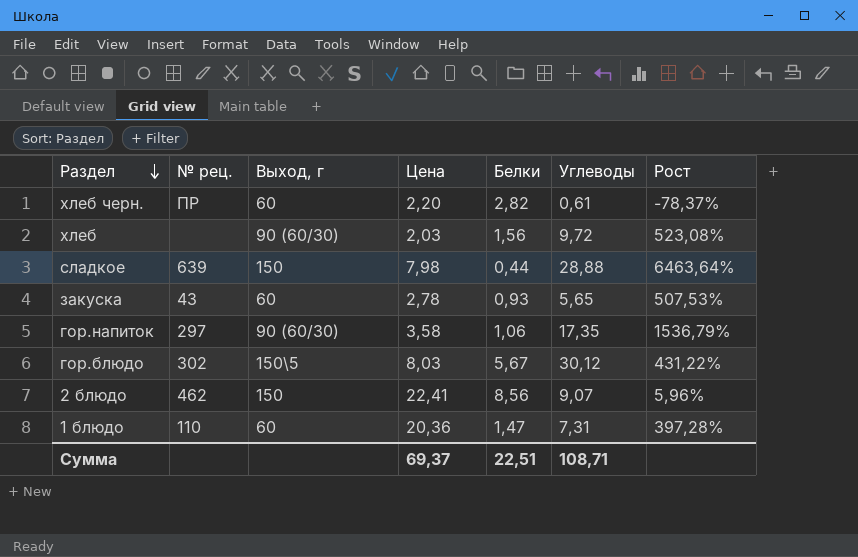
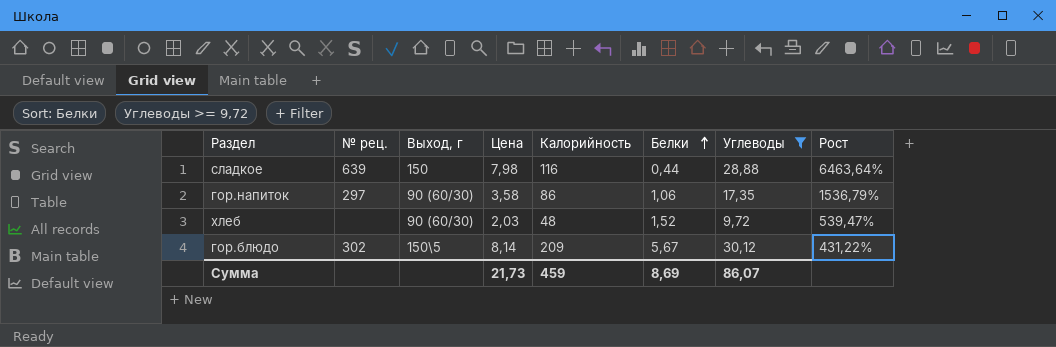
filter: none -> Углеводы >= 9,72
row order: Раздел descending -> Белки ascending
column Калорийность | position: none -> 5
хлеб | Белки: 1,56 -> 1,52
хлеб | Рост: 523,08% -> 539,47%
гор.блюдо | Цена: 8,03 -> 8,14
Сумма | Цена: 69,37 -> 21,73
Сумма | Белки: 22,51 -> 8,69
Сумма | Углеводы: 108,71 -> 86,07

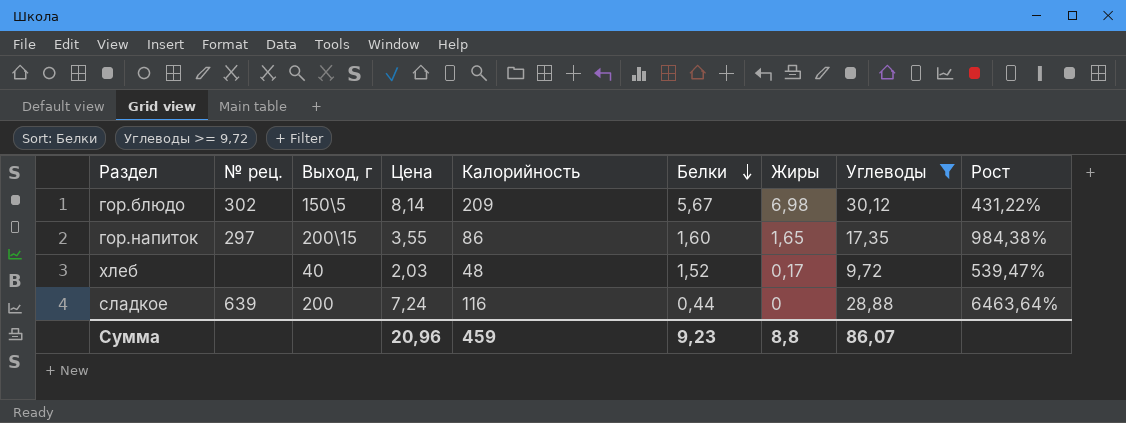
row order: Белки ascending -> Белки descending
column Жиры | position: none -> 7
гор.напиток | Выход, г: 90 (60/30) -> 200\15
гор.напиток | Цена: 3,58 -> 3,55
гор.напиток | Белки: 1,06 -> 1,60
гор.напиток | Рост: 1536,79% -> 984,38%
хлеб | Выход, г: 90 (60/30) -> 40
сладкое | Выход, г: 150 -> 200
сладкое | Цена: 7,98 -> 7,24
Сумма | Цена: 21,73 -> 20,96
Сумма | Белки: 8,69 -> 9,23

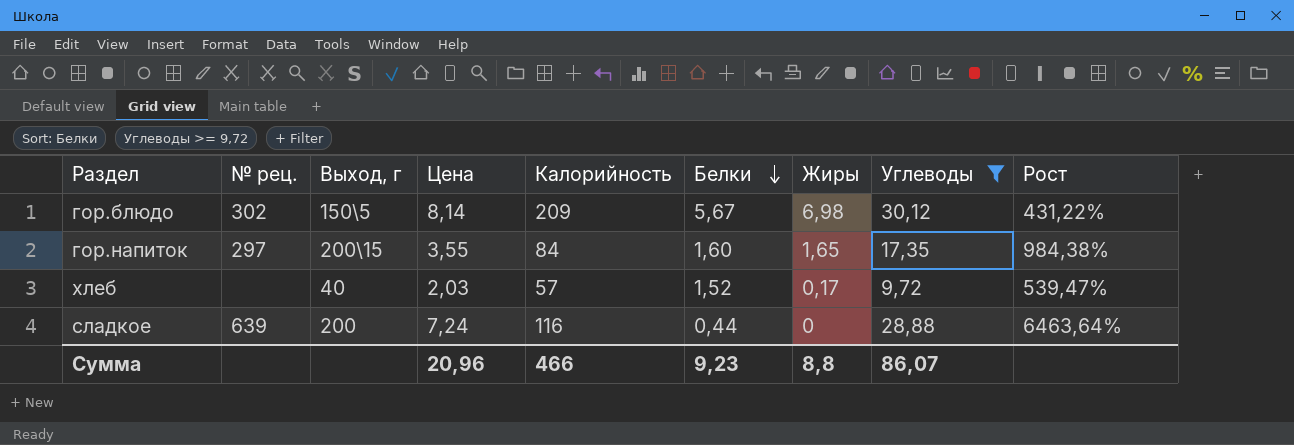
гор.напиток | Калорийность: 86 -> 84
хлеб | Калорийность: 48 -> 57
Сумма | Калорийность: 459 -> 466

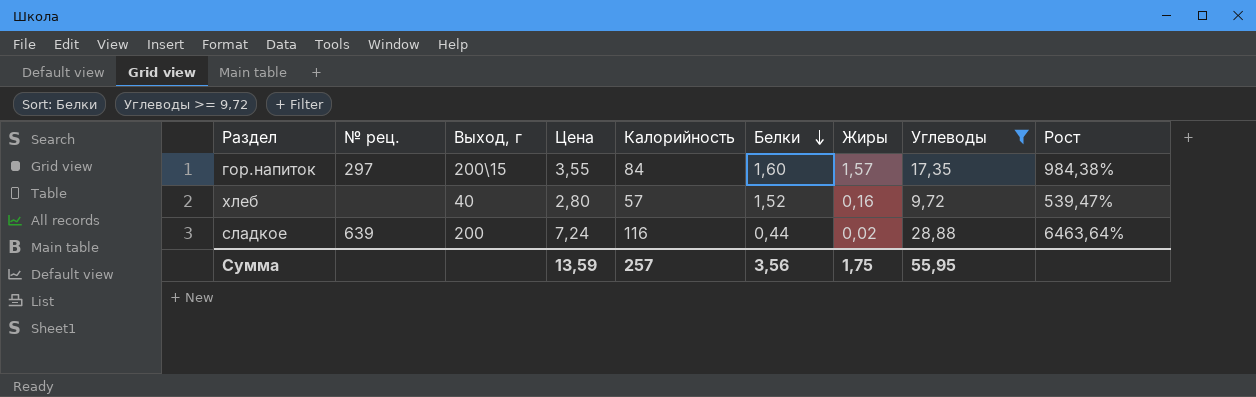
row гор.блюдо: 302 | 150\5 | 8,14 | 209 | 5,67 | 6,98 | 30,12 | 431,22% -> none
гор.напиток | Жиры: 1,65 -> 1,57
хлеб | Цена: 2,03 -> 2,80
хлеб | Жиры: 0,17 -> 0,16
сладкое | Жиры: 0 -> 0,02
Сумма | Цена: 20,96 -> 13,59
Сумма | Калорийность: 466 -> 257
Сумма | Белки: 9,23 -> 3,56
Сумма | Жиры: 8,8 -> 1,75
Сумма | Углеводы: 86,07 -> 55,95

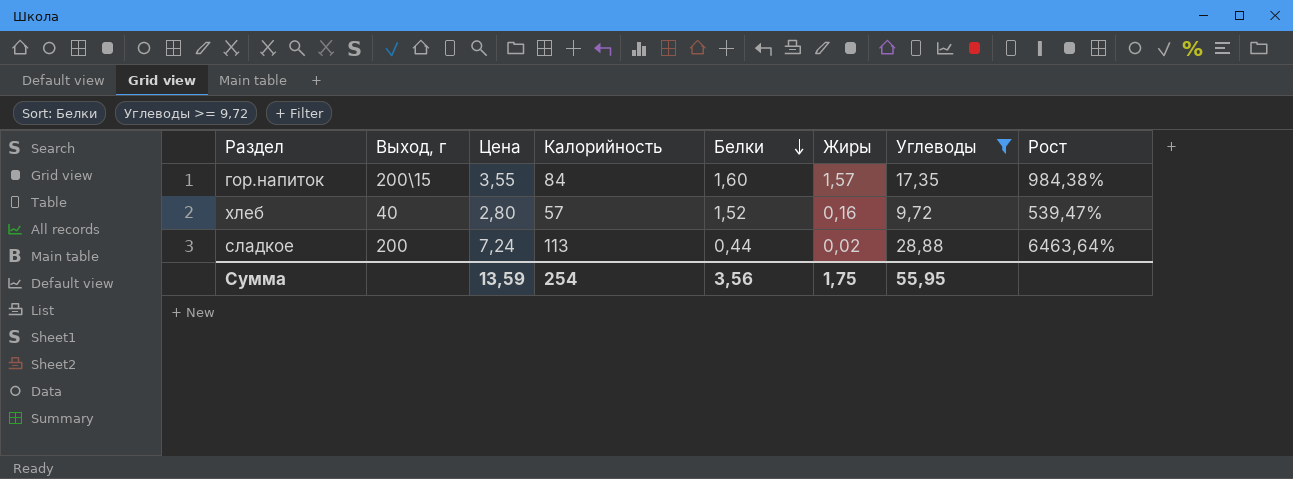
column № рец. | position: 2 -> none
сладкое | Калорийность: 116 -> 113
Сумма | Калорийность: 257 -> 254

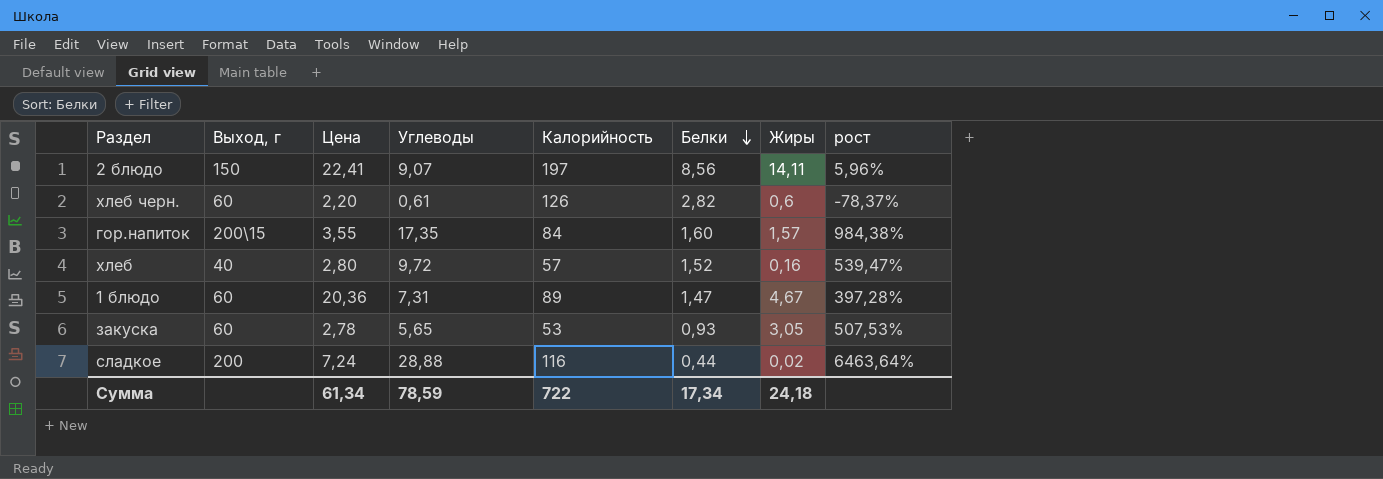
filter: Углеводы >= 9,72 -> none
column Углеводы | position: 7 -> 4
column name: Рост -> рост
сладкое | Калорийность: 113 -> 116
Сумма | Цена: 13,59 -> 61,34
Сумма | Углеводы: 55,95 -> 78,59
Сумма | Калорийность: 254 -> 722
Сумма | Белки: 3,56 -> 17,34
Сумма | Жиры: 1,75 -> 24,18

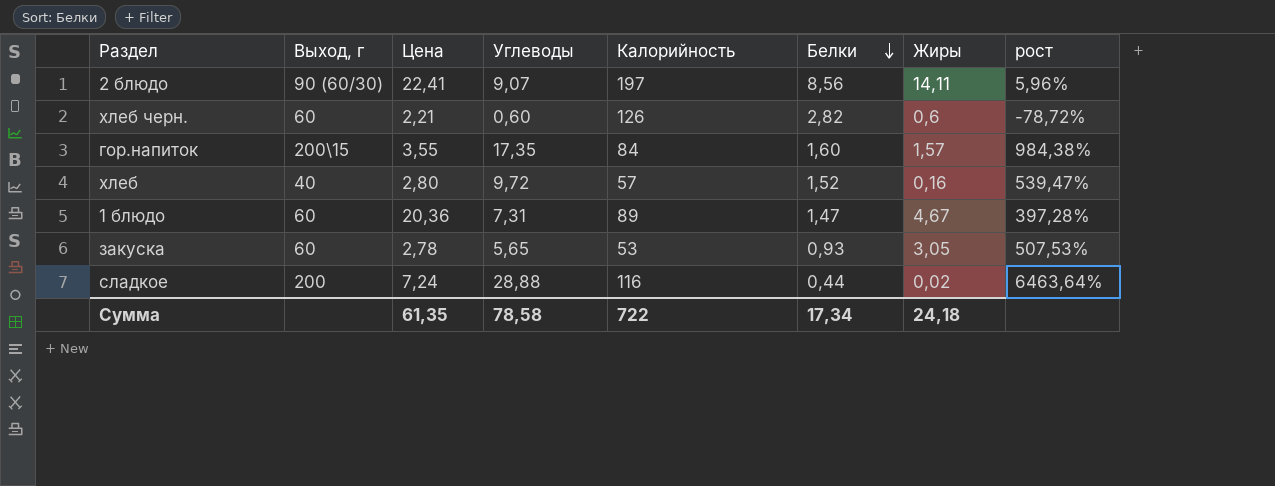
2 блюдо | Выход, г: 150 -> 90 (60/30)
хлеб черн. | Цена: 2,20 -> 2,21
хлеб черн. | Углеводы: 0,61 -> 0,60
хлеб черн. | рост: -78,37% -> -78,72%
Сумма | Цена: 61,34 -> 61,35
Сумма | Углеводы: 78,59 -> 78,58

